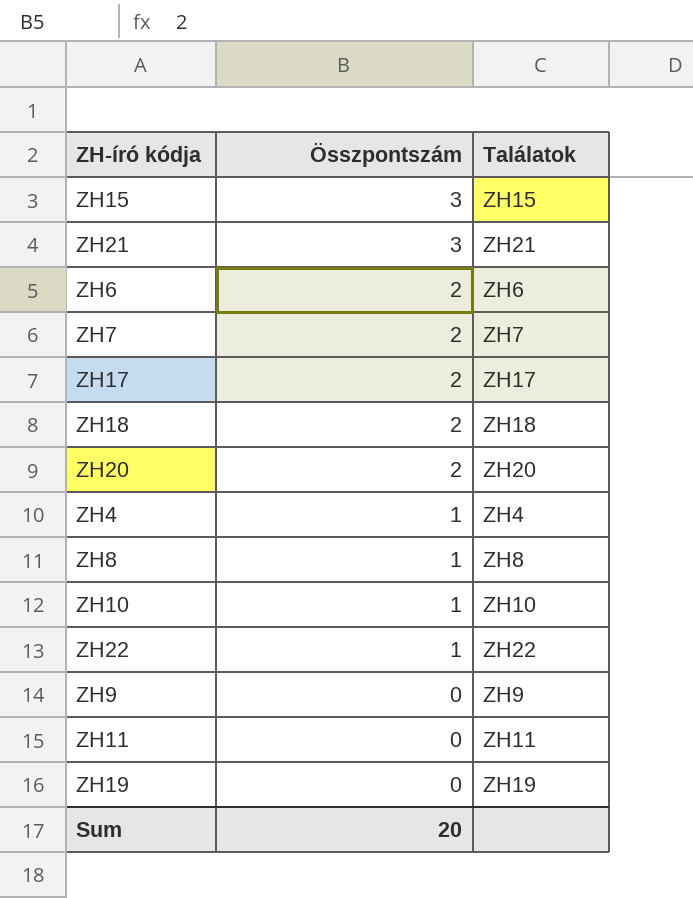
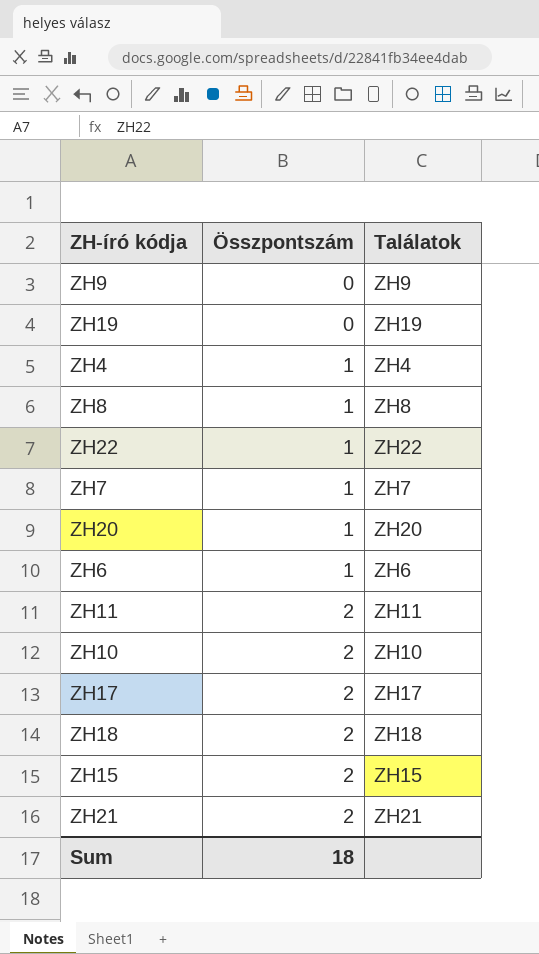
row order: Összpontszám descending -> Összpontszám ascending
ZH7 | Összpontszám: 2 -> 1
ZH20 | Összpontszám: 2 -> 1
ZH6 | Összpontszám: 2 -> 1
ZH11 | Összpontszám: 0 -> 2
ZH10 | Összpontszám: 1 -> 2
ZH15 | Összpontszám: 3 -> 2
ZH21 | Összpontszám: 3 -> 2
Sum | Összpontszám: 20 -> 18

